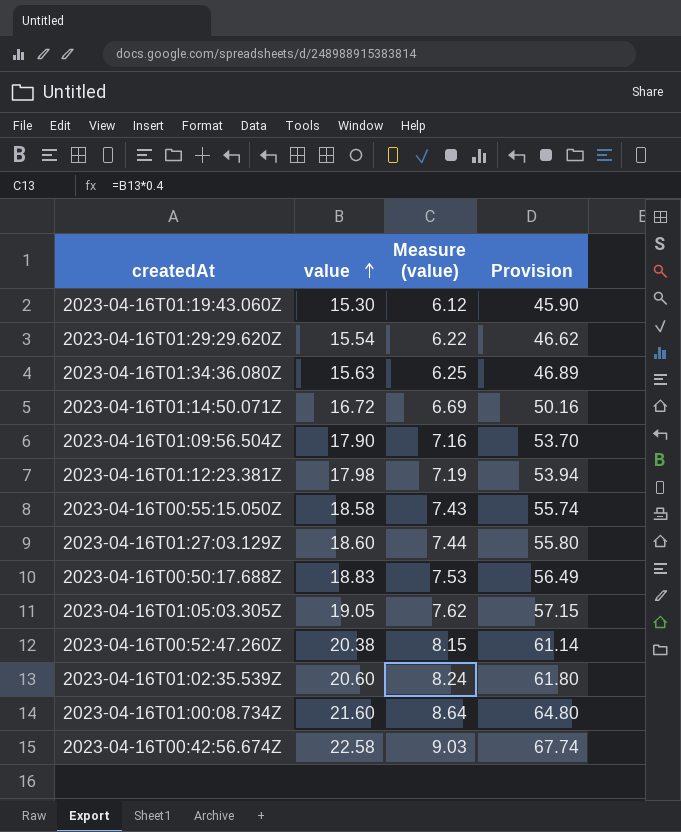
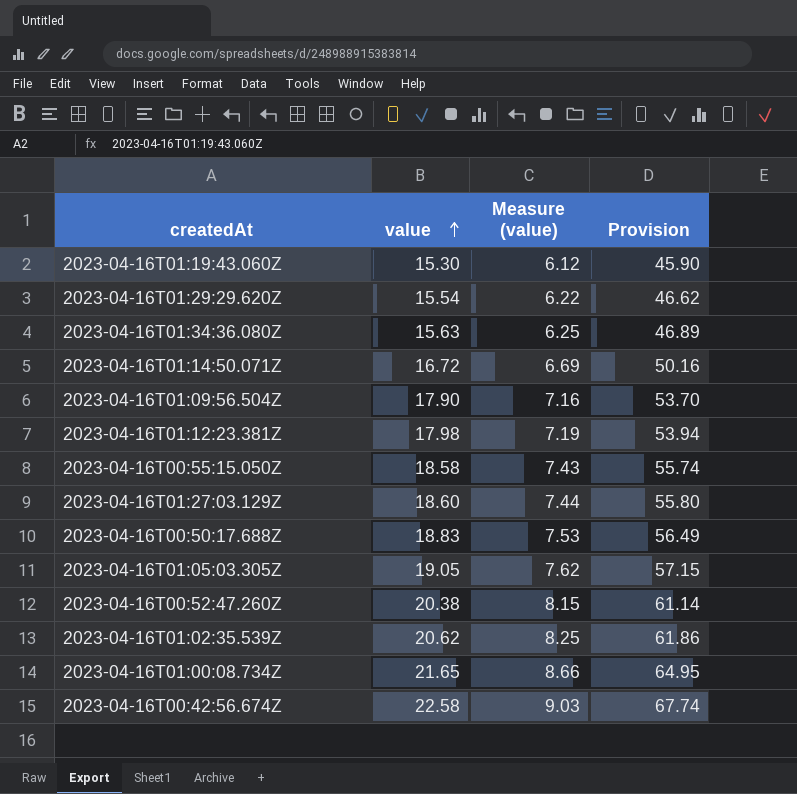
2023-04-16T01:02:35.539Z | value: 20.60 -> 20.62
2023-04-16T01:02:35.539Z | Measure (value): 8.24 -> 8.25
2023-04-16T01:02:35.539Z | Provision: 61.80 -> 61.86
2023-04-16T01:00:08.734Z | value: 21.60 -> 21.65
2023-04-16T01:00:08.734Z | Measure (value): 8.64 -> 8.66
2023-04-16T01:00:08.734Z | Provision: 64.80 -> 64.95

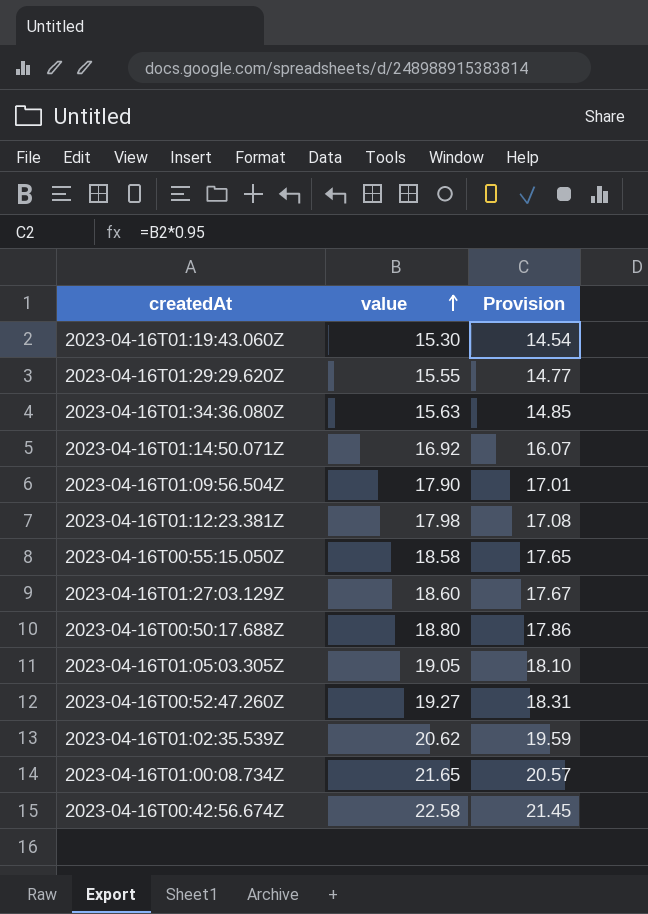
column Measure (value) | formula: [value] * 0.4 -> none
column Provision | formula: [value] * 3 -> [value] * 0.95
2023-04-16T01:29:29.620Z | value: 15.54 -> 15.55
2023-04-16T01:14:50.071Z | value: 16.72 -> 16.92
2023-04-16T00:50:17.688Z | value: 18.83 -> 18.80
2023-04-16T00:52:47.260Z | value: 20.38 -> 19.27

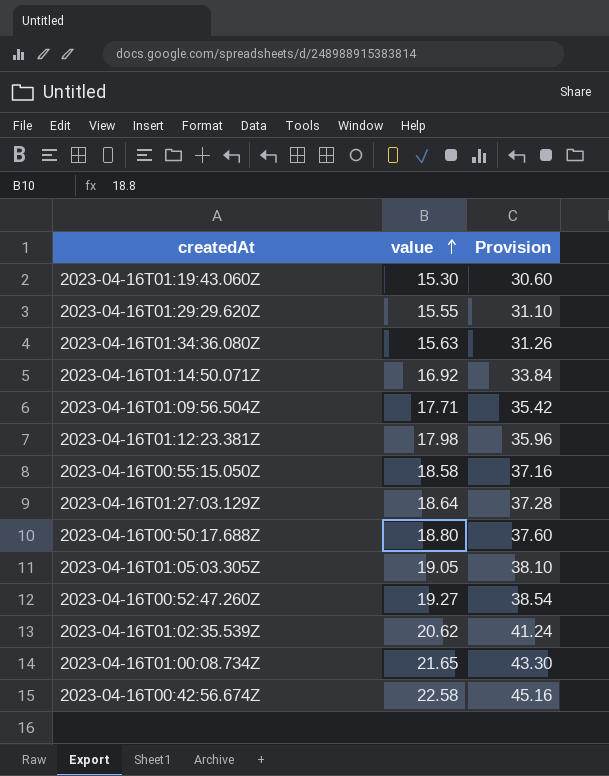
column Provision | formula: [value] * 0.95 -> [value] * 2
2023-04-16T01:09:56.504Z | value: 17.90 -> 17.71
2023-04-16T01:27:03.129Z | value: 18.60 -> 18.64

